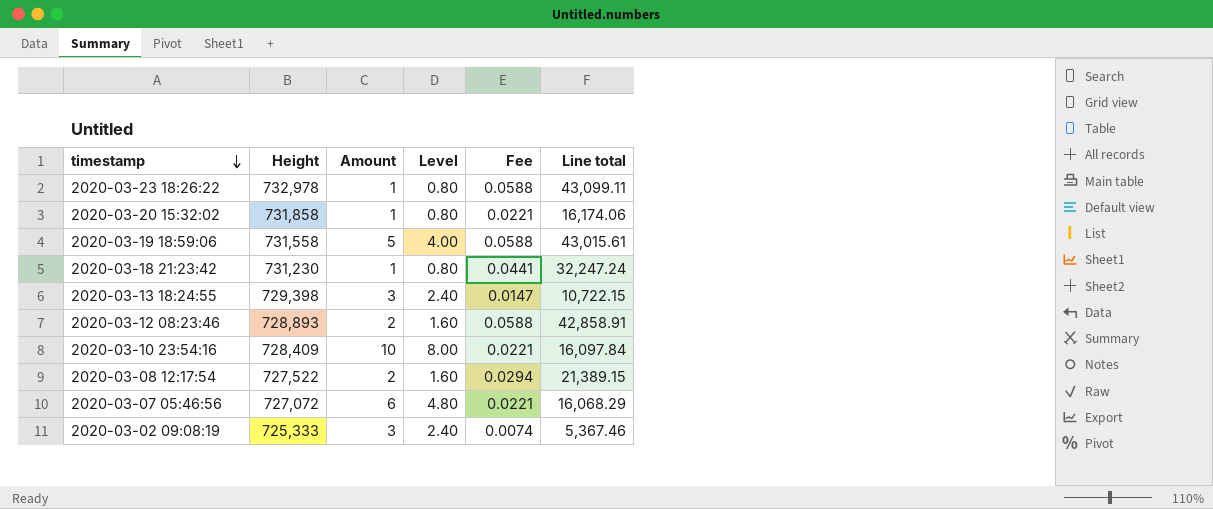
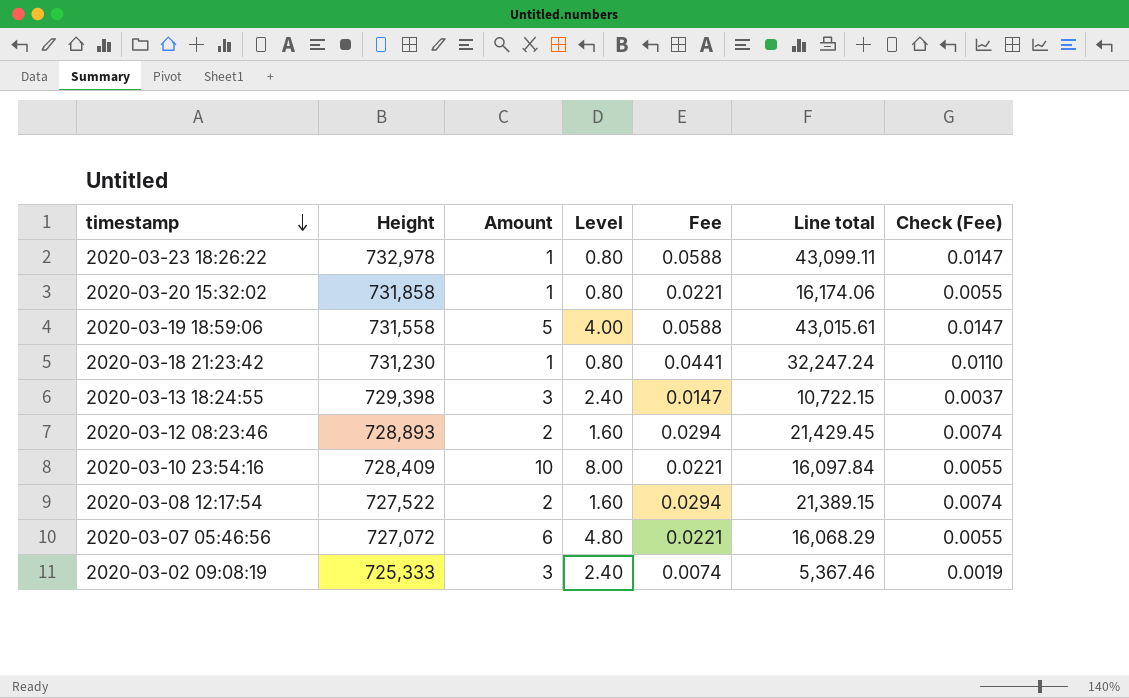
column Check (Fee) | formula: none -> [Fee] * 0.25
2020-03-12 08:23:46 | Fee: 0.0588 -> 0.0294
2020-03-12 08:23:46 | Line total: 42,858.91 -> 21,429.45

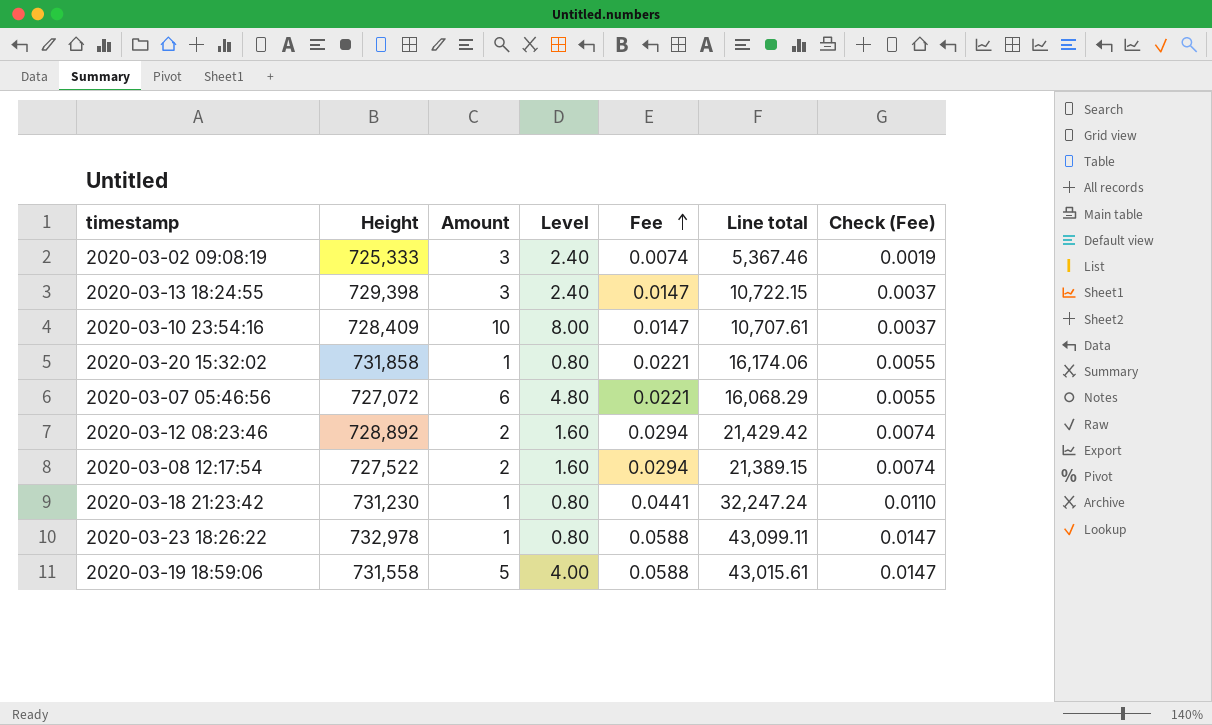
row order: timestamp descending -> Fee ascending
2020-03-10 23:54:16 | Fee: 0.0221 -> 0.0147
2020-03-10 23:54:16 | Line total: 16,097.84 -> 10,707.61
2020-03-10 23:54:16 | Check (Fee): 0.0055 -> 0.0037
2020-03-12 08:23:46 | Height: 728,893 -> 728,892
2020-03-12 08:23:46 | Line total: 21,429.45 -> 21,429.42

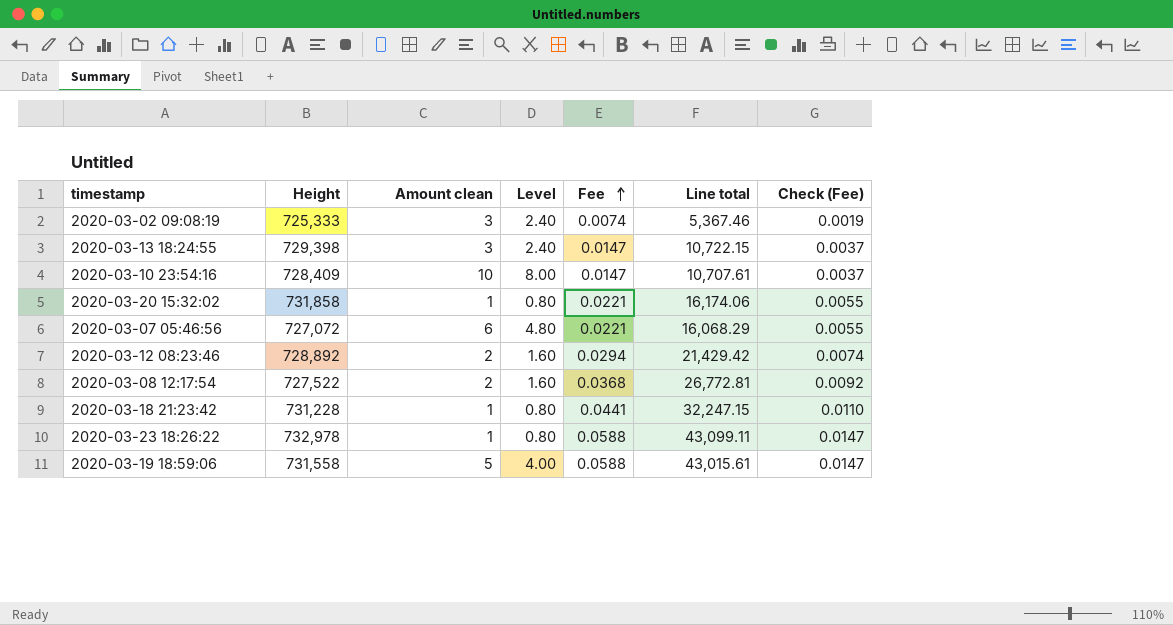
column name: Amount -> Amount clean
2020-03-08 12:17:54 | Fee: 0.0294 -> 0.0368
2020-03-08 12:17:54 | Line total: 21,389.15 -> 26,772.81
2020-03-08 12:17:54 | Check (Fee): 0.0074 -> 0.0092
2020-03-18 21:23:42 | Height: 731,230 -> 731,228
2020-03-18 21:23:42 | Line total: 32,247.24 -> 32,247.15

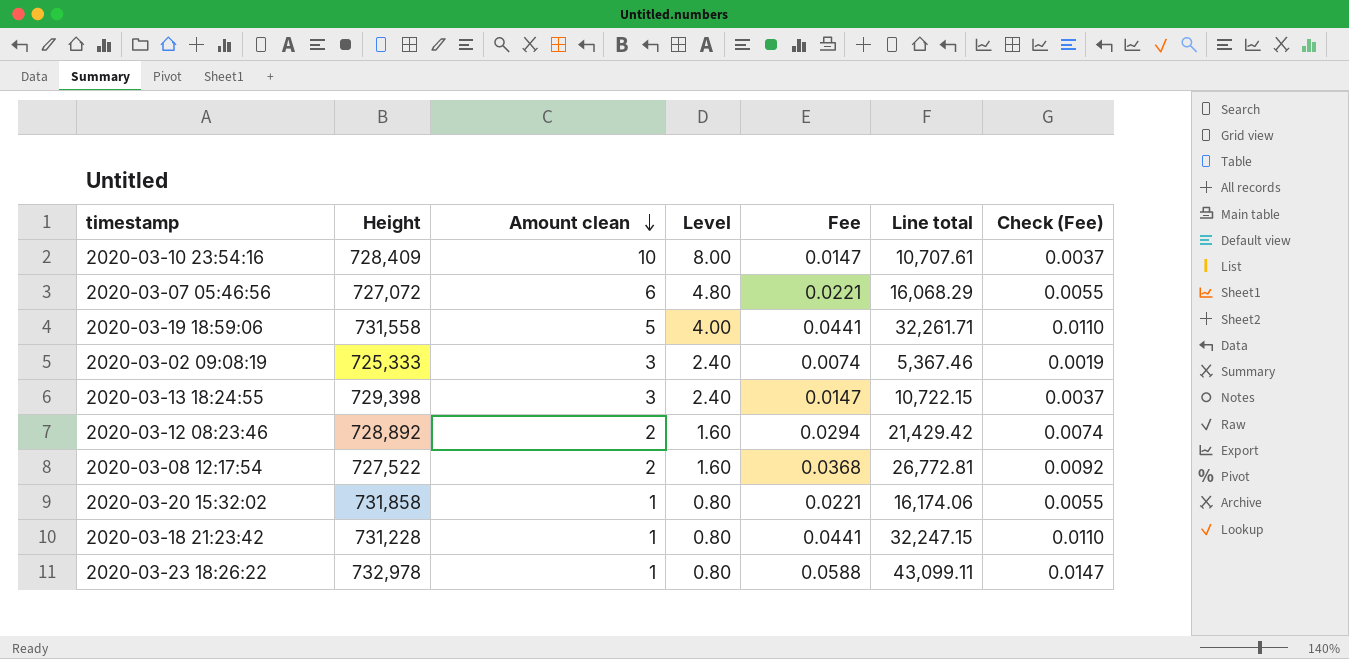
row order: Fee ascending -> Amount clean descending
2020-03-19 18:59:06 | Fee: 0.0588 -> 0.0441
2020-03-19 18:59:06 | Line total: 43,015.61 -> 32,261.71
2020-03-19 18:59:06 | Check (Fee): 0.0147 -> 0.0110

